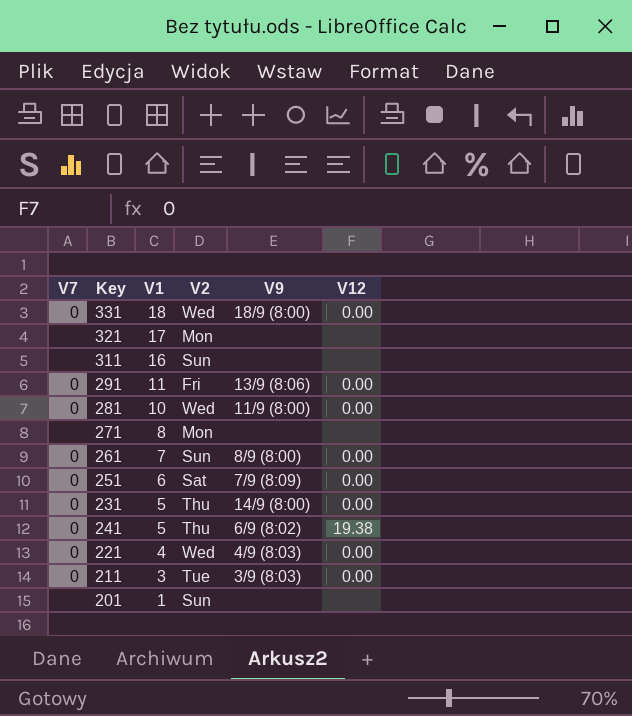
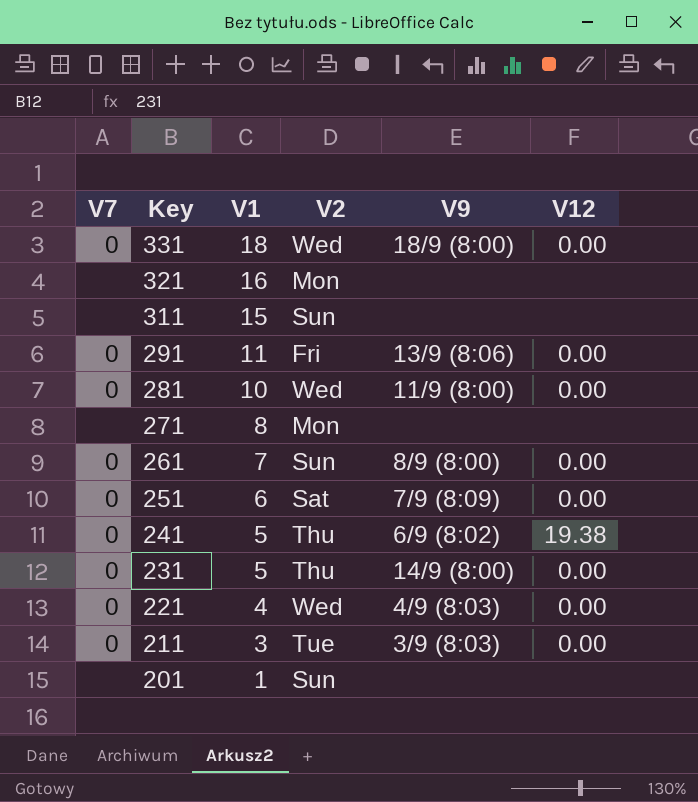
row order: V1 descending -> Key descending
321 | V1: 17 -> 16
311 | V1: 16 -> 15

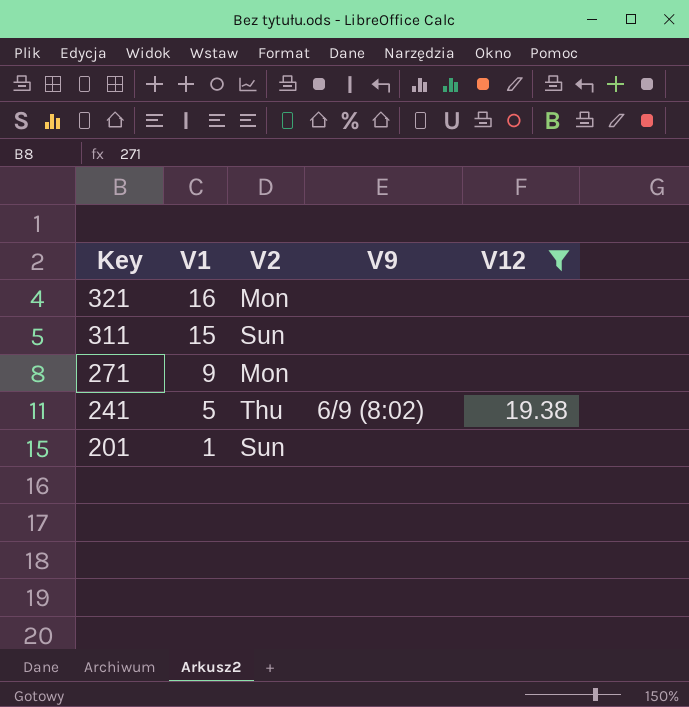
filter: none -> V12 != 0.00
column V7 | position: 1 -> none
271 | V1: 8 -> 9

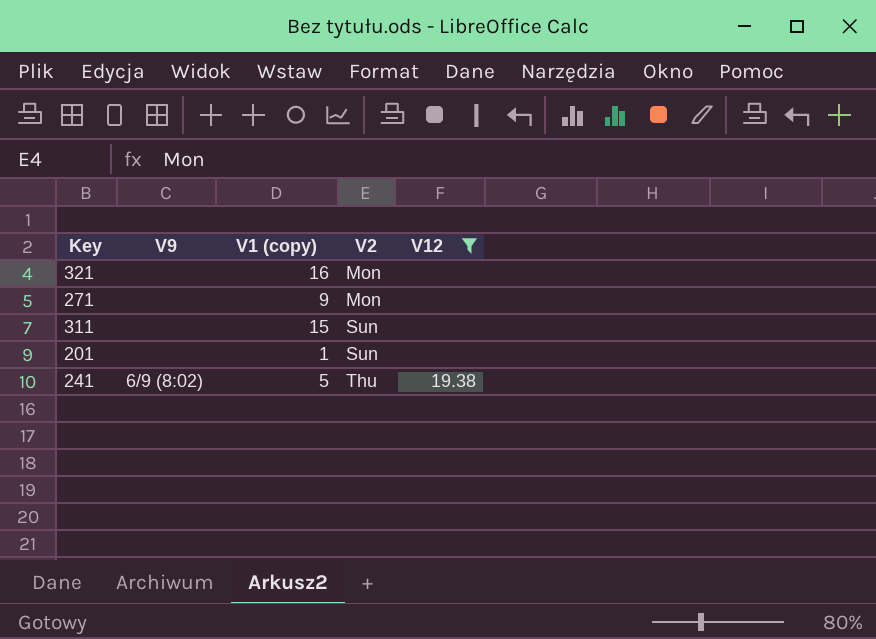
row order: Key descending -> V2 ascending
column V9 | position: 4 -> 2
column name: V1 -> V1 (copy)

